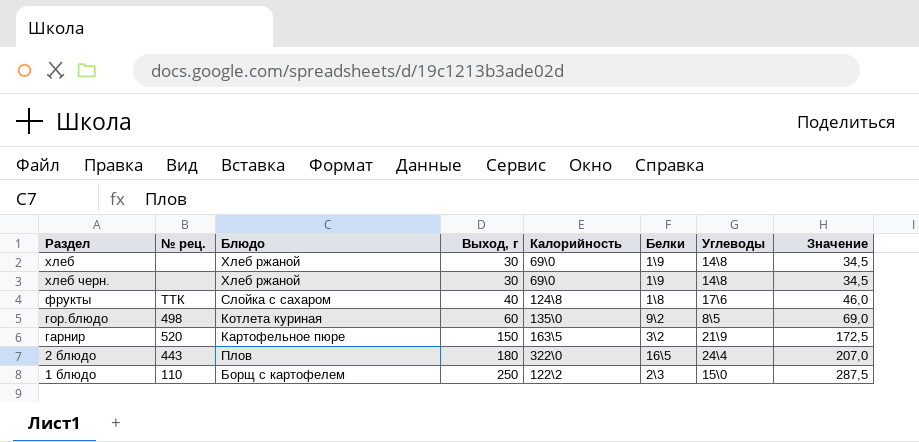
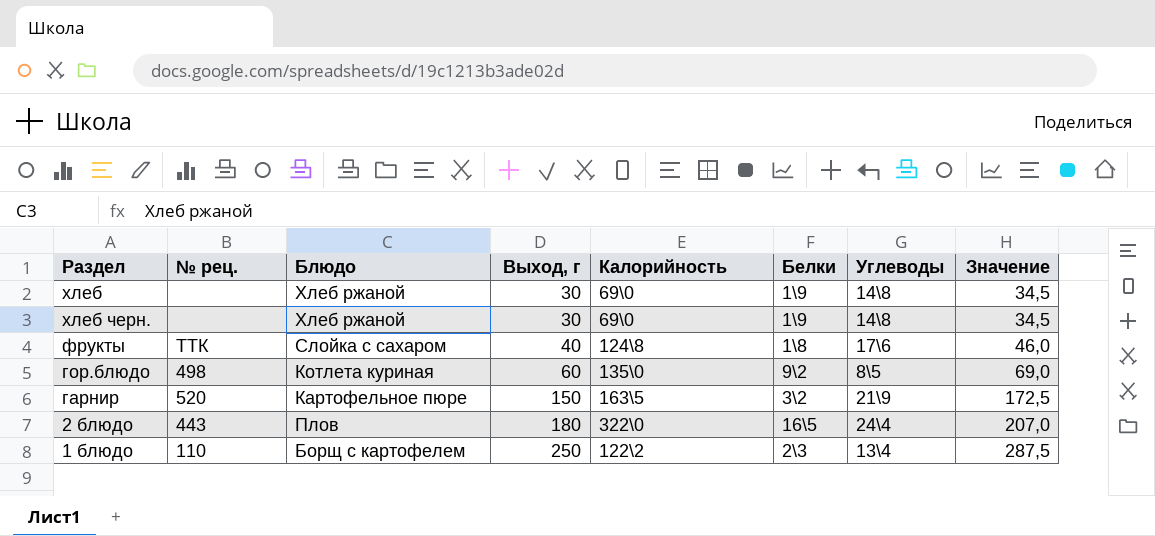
1 блюдо | Углеводы: 15\0 -> 13\4

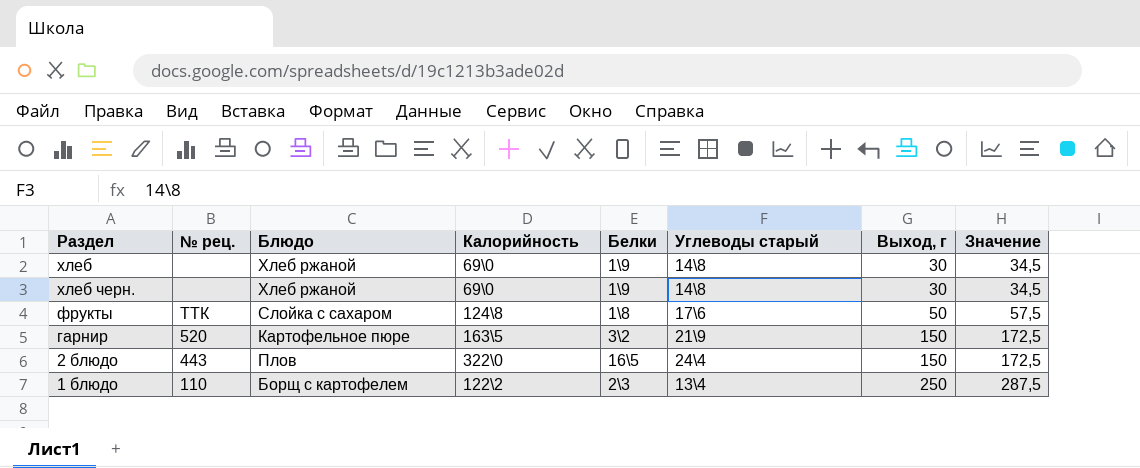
column name: Углеводы -> Углеводы старый
column Выход, г | position: 4 -> 7
row гор.блюдо: 498 | Котлета куриная | 60 | 135\0 | 9\2 | 8\5 | 69,0 -> none
фрукты | Выход, г: 40 -> 50
фрукты | Значение: 46,0 -> 57,5
2 блюдо | Выход, г: 180 -> 150
2 блюдо | Значение: 207,0 -> 172,5

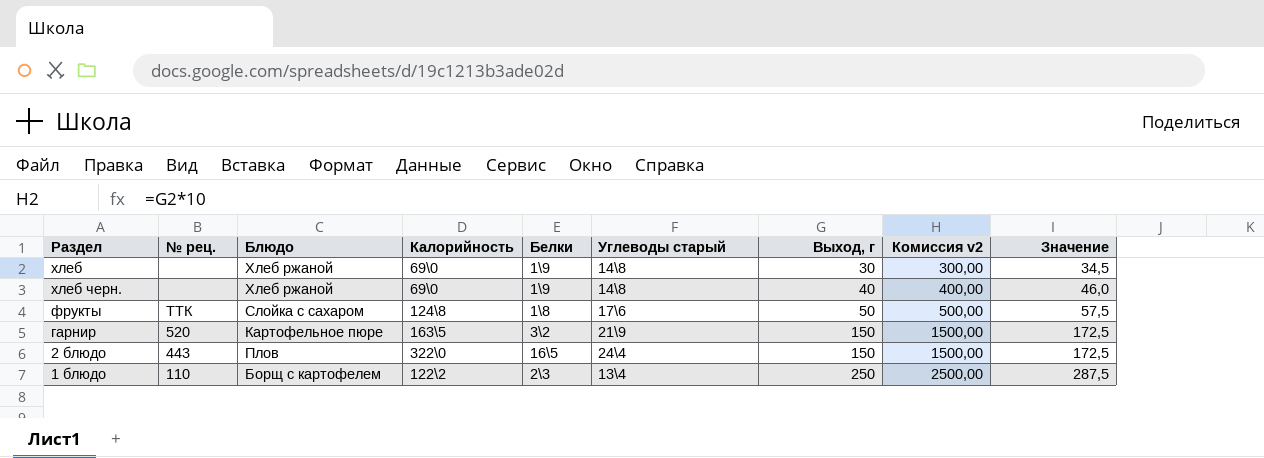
column Комиссия v2 | formula: none -> [Выход, г] * 10
хлеб черн. | Выход, г: 30 -> 40
хлеб черн. | Значение: 34,5 -> 46,0

